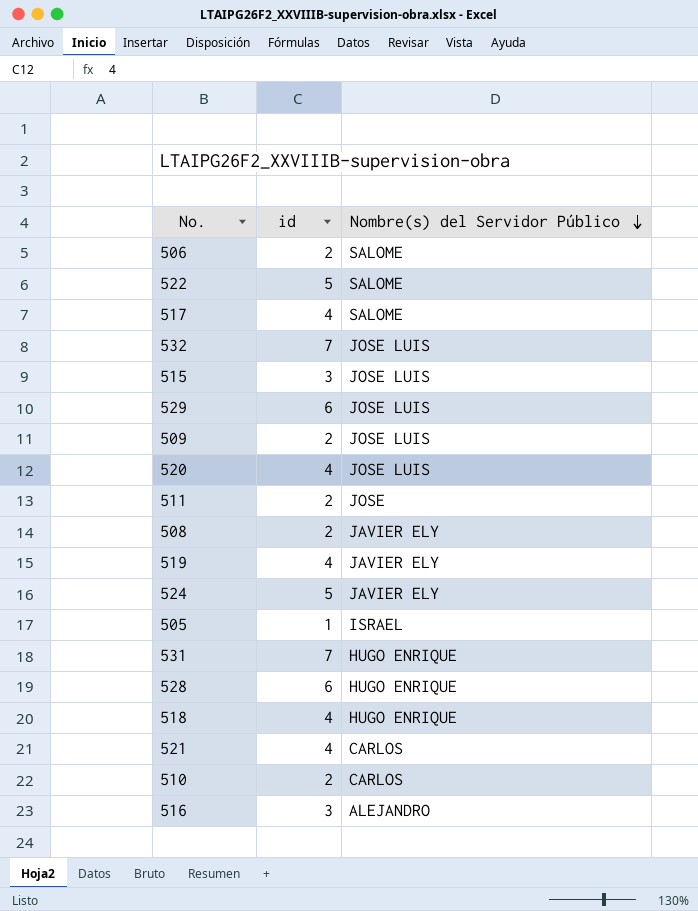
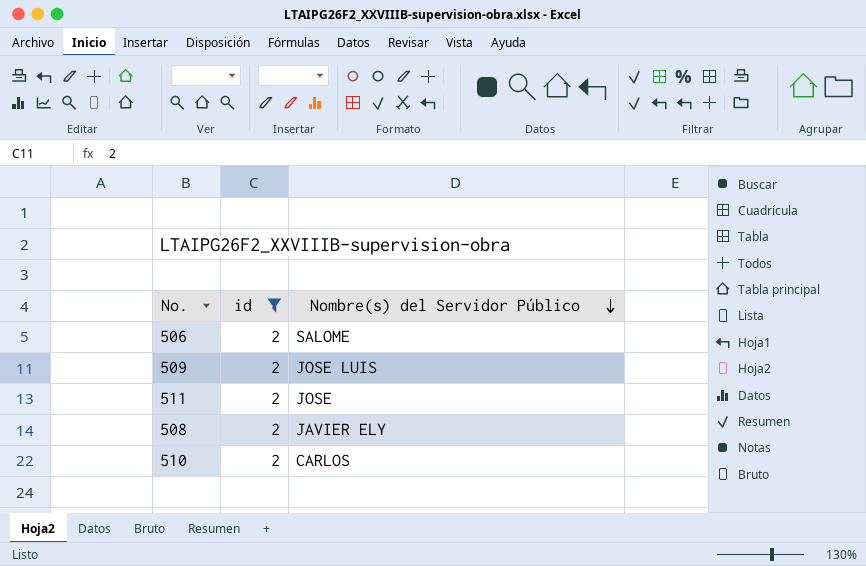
filter: none -> id = 2

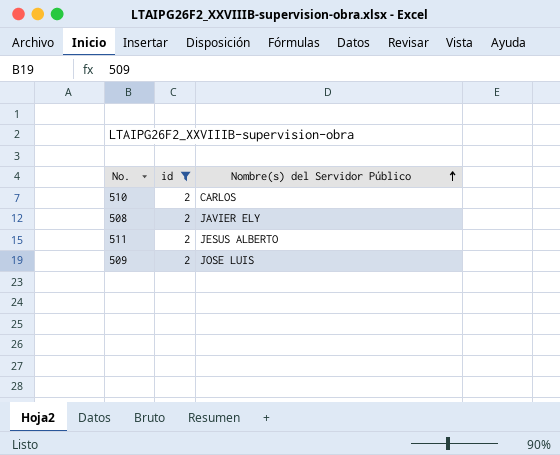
row order: Nombre(s) del Servidor Público descending -> Nombre(s) del Servidor Público ascending
row 506: 2 | SALOME -> none
511 | Nombre(s) del Servidor Público: JOSE -> JESUS ALBERTO

